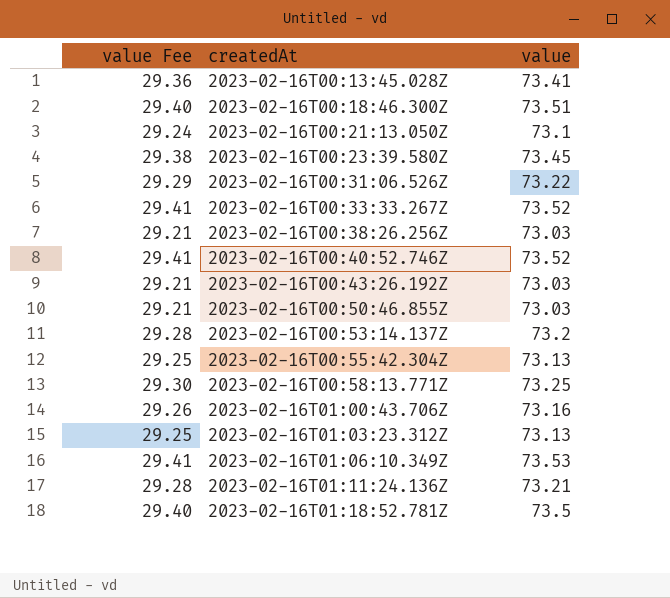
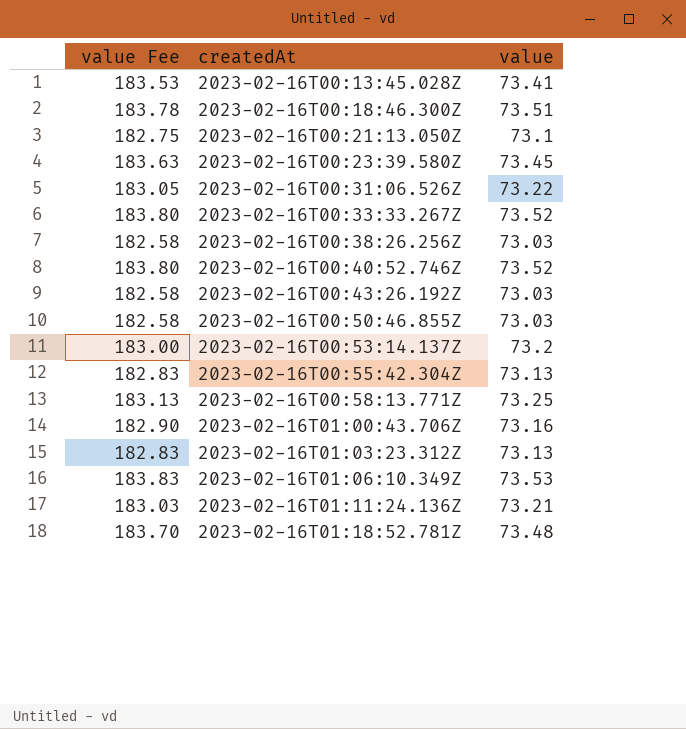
column value Fee | formula: [value] * 0.4 -> [value] * 2.5
2023-02-16T01:18:52.781Z | value: 73.5 -> 73.48

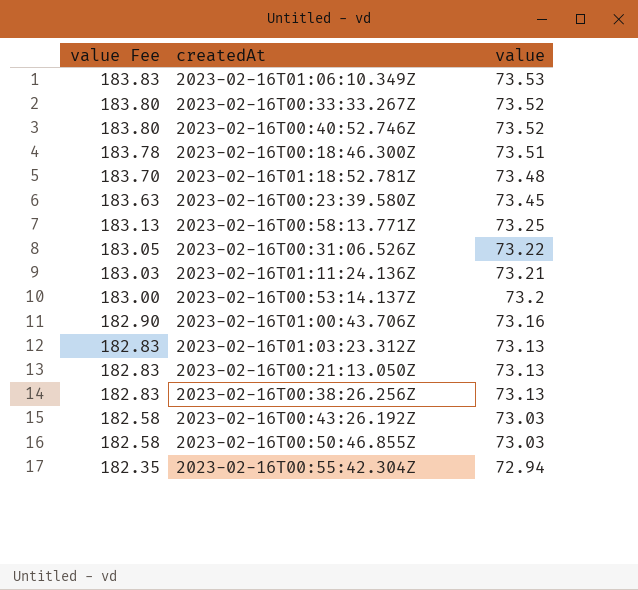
row order: createdAt ascending -> value Fee descending
row 2023-02-16T00:13:45.028Z: 183.53 | 73.41 -> none
2023-02-16T00:21:13.050Z | value Fee: 182.75 -> 182.83
2023-02-16T00:21:13.050Z | value: 73.1 -> 73.13
2023-02-16T00:38:26.256Z | value Fee: 182.58 -> 182.83
2023-02-16T00:38:26.256Z | value: 73.03 -> 73.13
2023-02-16T00:55:42.304Z | value Fee: 182.83 -> 182.35
2023-02-16T00:55:42.304Z | value: 73.13 -> 72.94

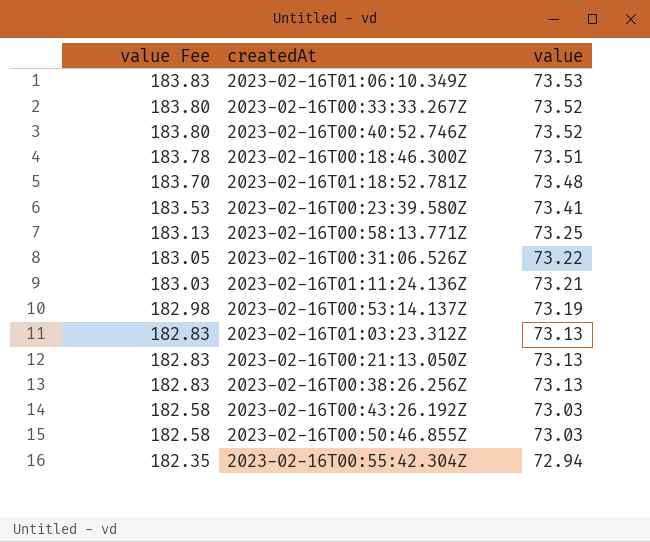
row 2023-02-16T01:00:43.706Z: 182.90 | 73.16 -> none
2023-02-16T00:23:39.580Z | value Fee: 183.63 -> 183.53
2023-02-16T00:23:39.580Z | value: 73.45 -> 73.41
2023-02-16T00:53:14.137Z | value Fee: 183.00 -> 182.98
2023-02-16T00:53:14.137Z | value: 73.2 -> 73.19

